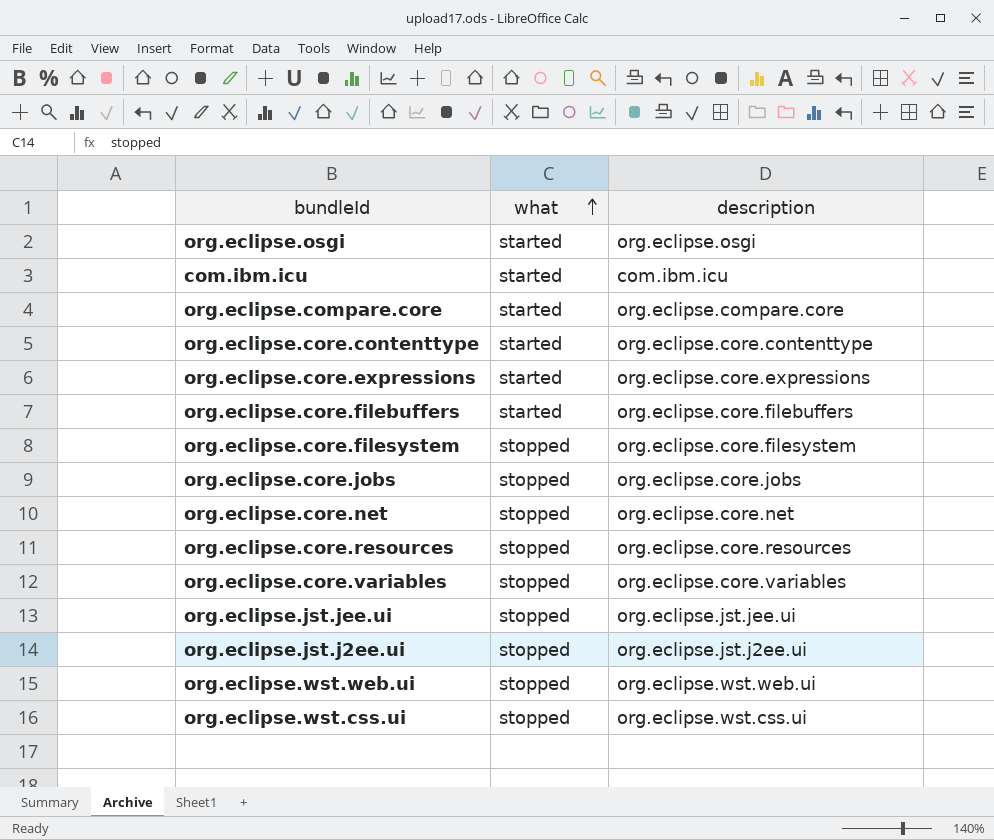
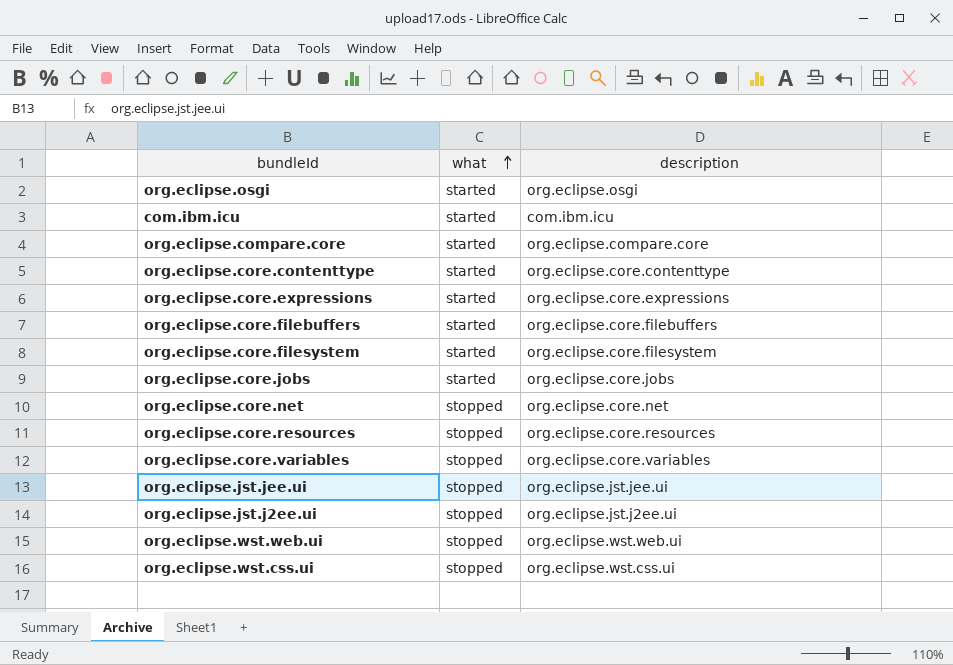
org.eclipse.core.filesystem | what: stopped -> started
org.eclipse.core.jobs | what: stopped -> started

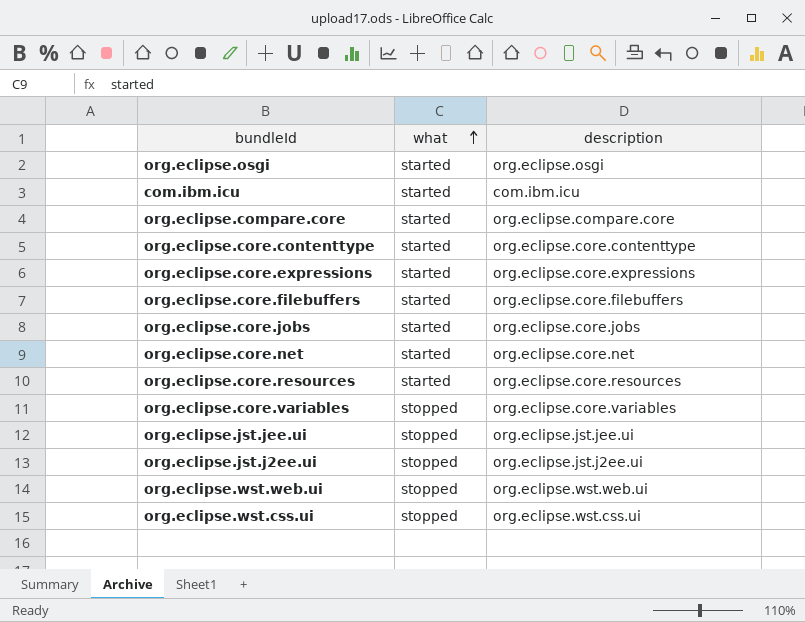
row org.eclipse.core.filesystem: started | org.eclipse.core.filesystem -> none
org.eclipse.core.net | what: stopped -> started
org.eclipse.core.resources | what: stopped -> started

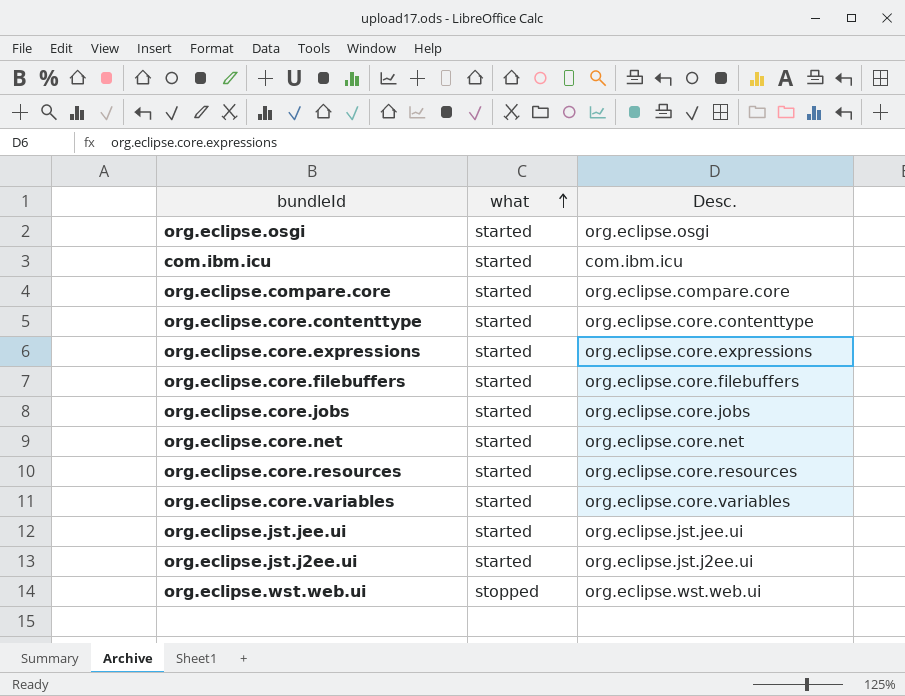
column name: description -> Desc.
row org.eclipse.wst.css.ui: stopped | org.eclipse.wst.css.ui -> none
org.eclipse.core.variables | what: stopped -> started
org.eclipse.jst.jee.ui | what: stopped -> started
org.eclipse.jst.j2ee.ui | what: stopped -> started

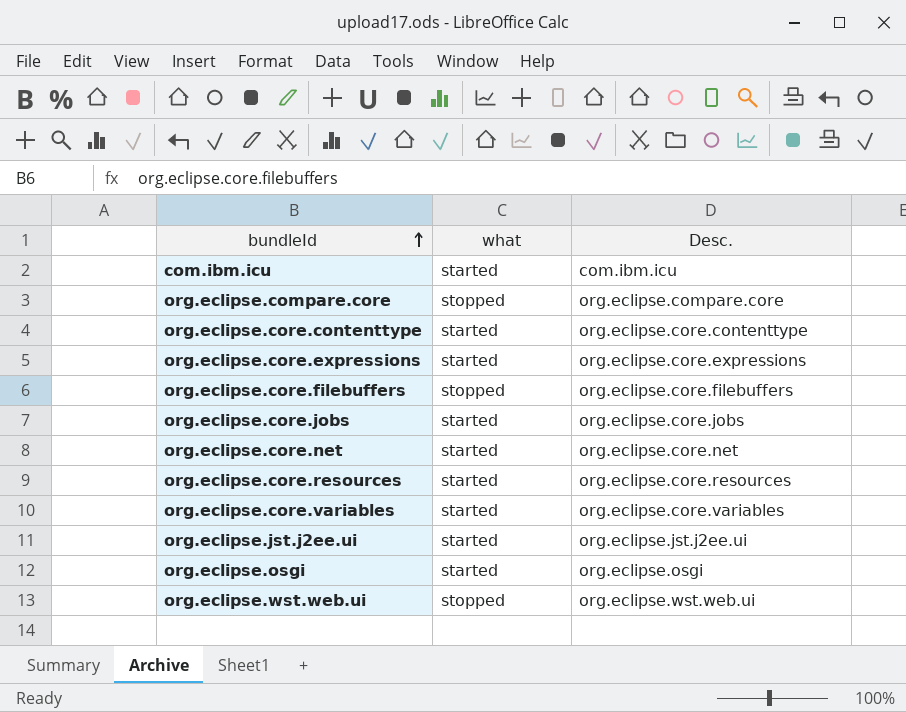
row order: what ascending -> bundleId ascending
row org.eclipse.jst.jee.ui: started | org.eclipse.jst.jee.ui -> none
org.eclipse.compare.core | what: started -> stopped
org.eclipse.core.filebuffers | what: started -> stopped

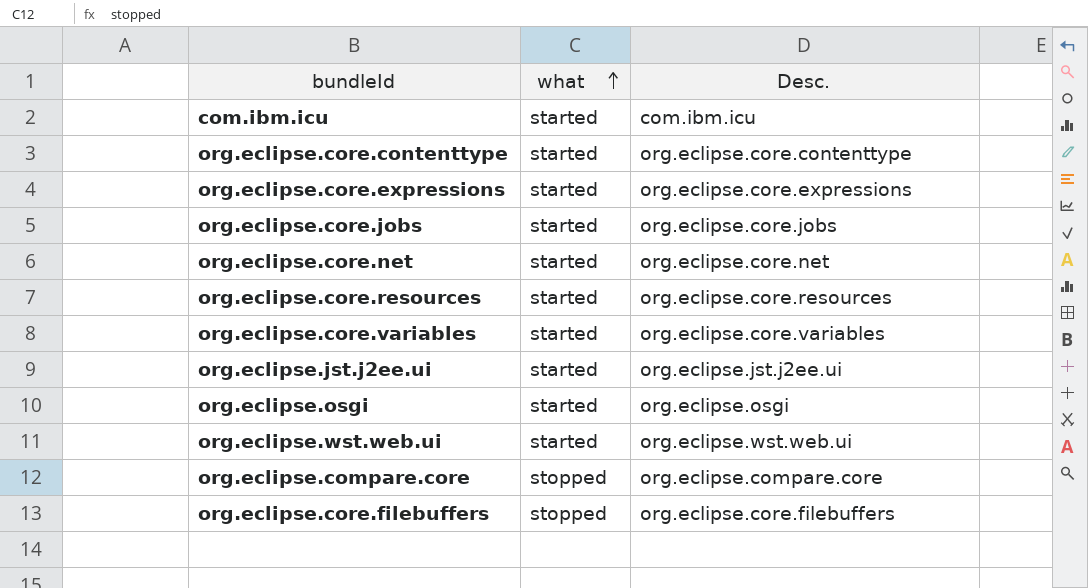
row order: bundleId ascending -> what ascending
org.eclipse.wst.web.ui | what: stopped -> started

